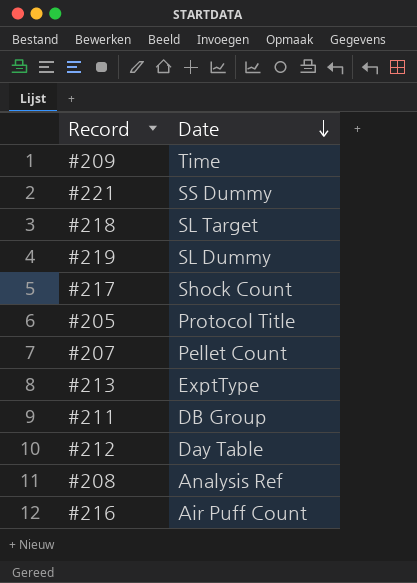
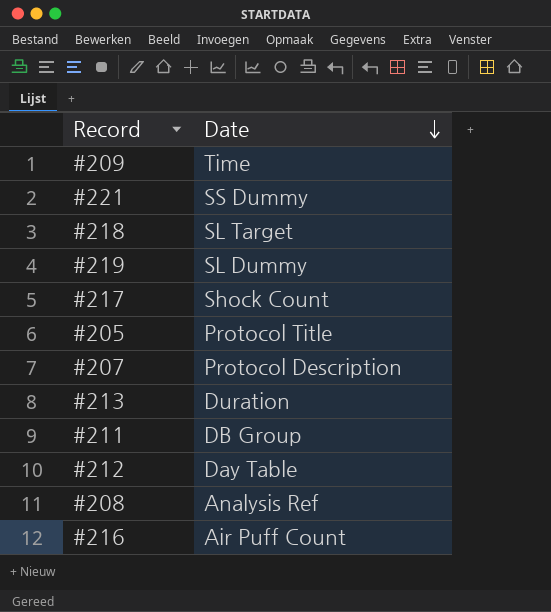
#207 | Date: Pellet Count -> Protocol Description
#213 | Date: ExptType -> Duration

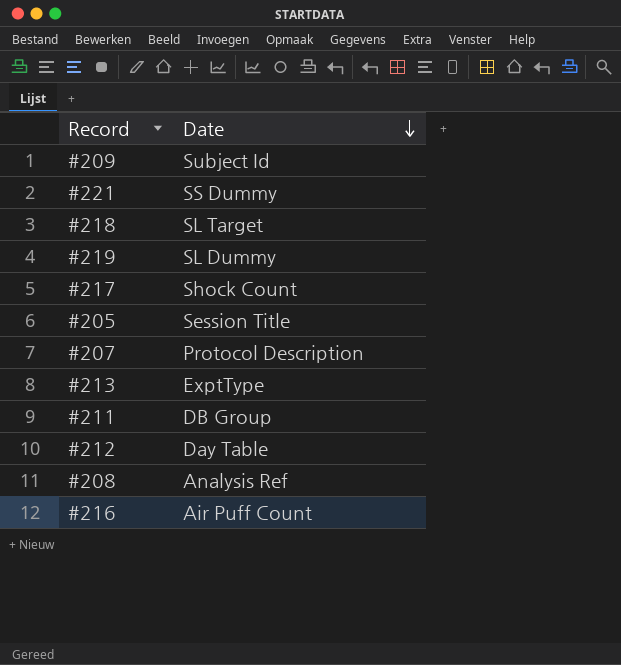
#209 | Date: Time -> Subject Id
#205 | Date: Protocol Title -> Session Title
#213 | Date: Duration -> ExptType

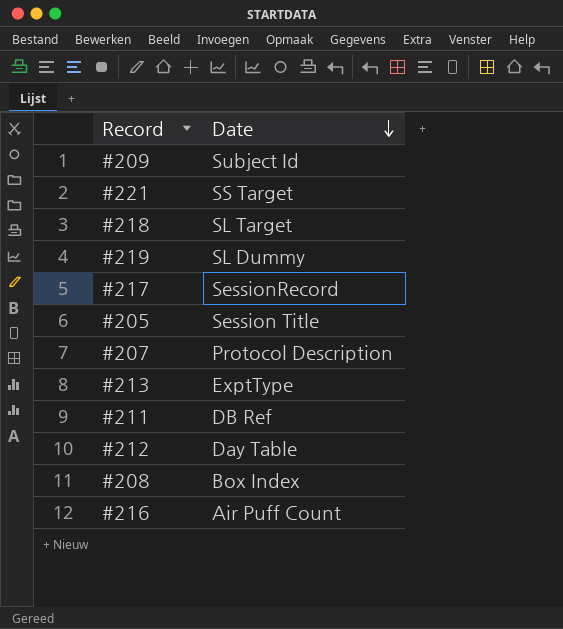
#221 | Date: SS Dummy -> SS Target
#217 | Date: Shock Count -> SessionRecord
#211 | Date: DB Group -> DB Ref
#208 | Date: Analysis Ref -> Box Index

